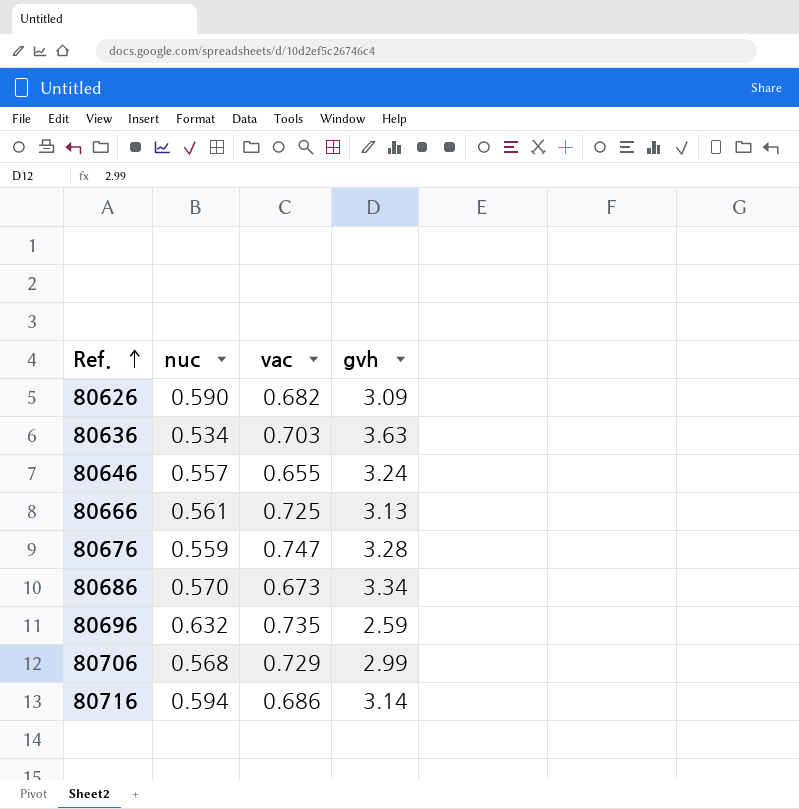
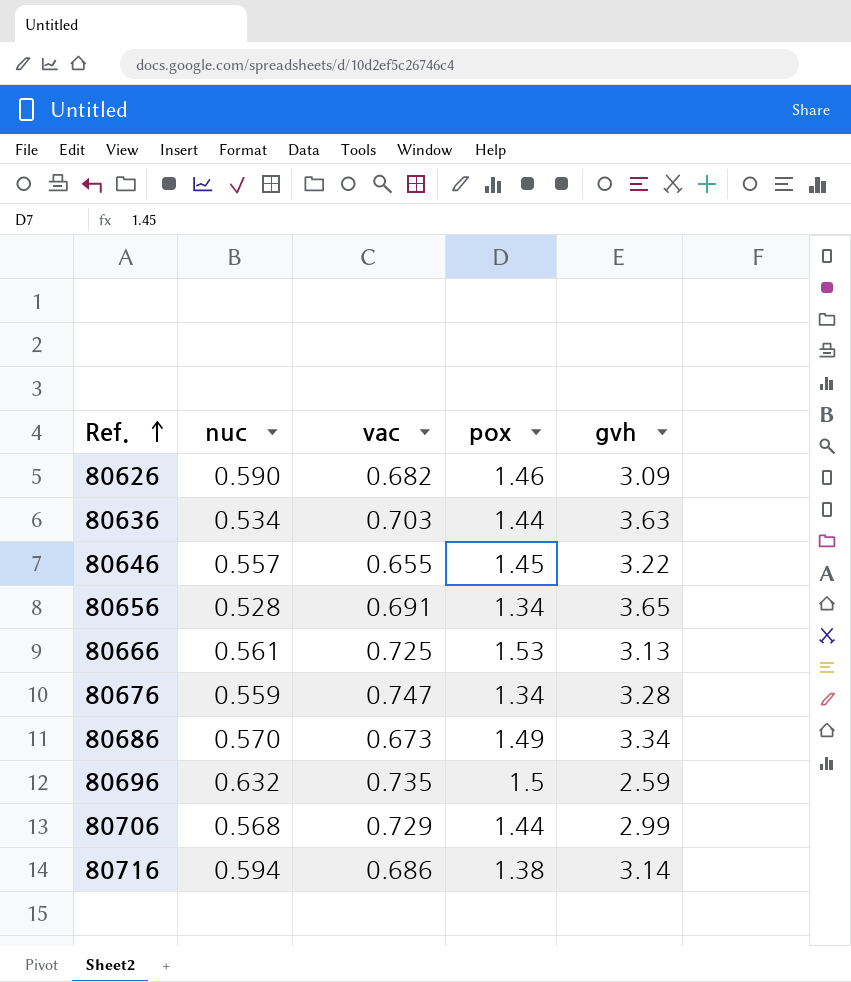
column pox | position: none -> 4
80646 | gvh: 3.24 -> 3.22
row 80656: none -> 0.528 | 0.691 | 1.34 | 3.65

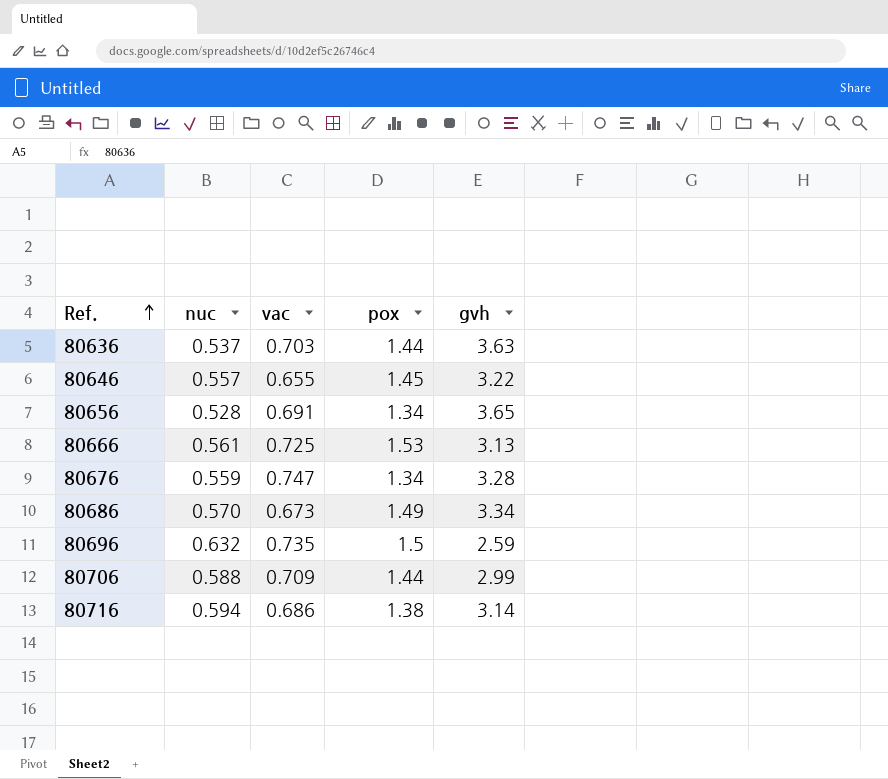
row 80626: 0.590 | 0.682 | 1.46 | 3.09 -> none
80636 | nuc: 0.534 -> 0.537
80706 | nuc: 0.568 -> 0.588
80706 | vac: 0.729 -> 0.709

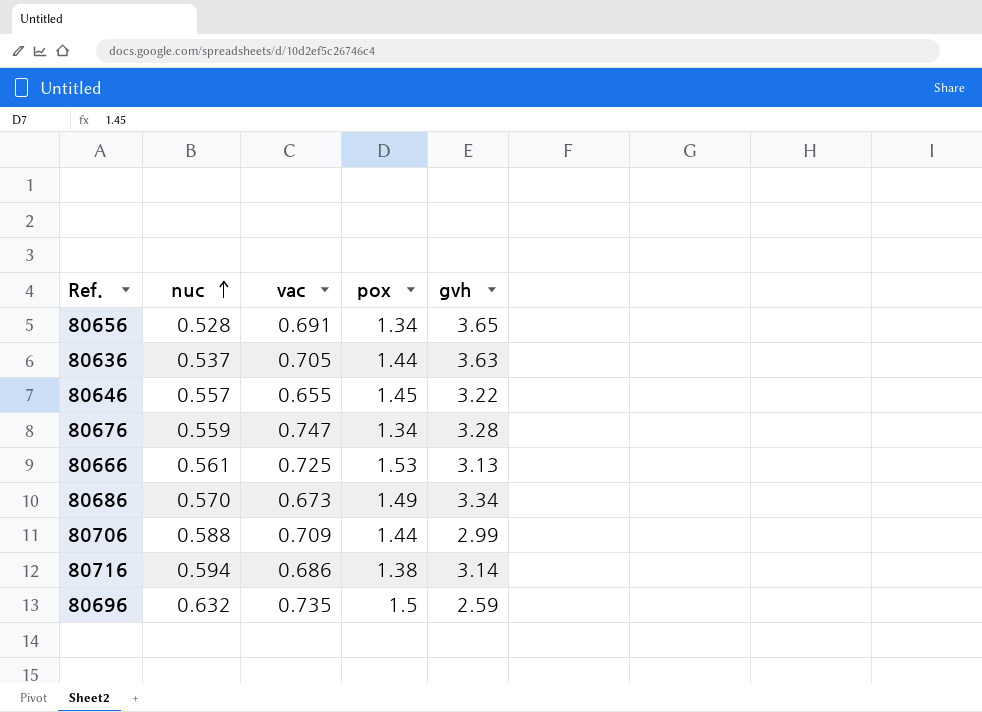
row order: Ref. ascending -> nuc ascending
80636 | vac: 0.703 -> 0.705

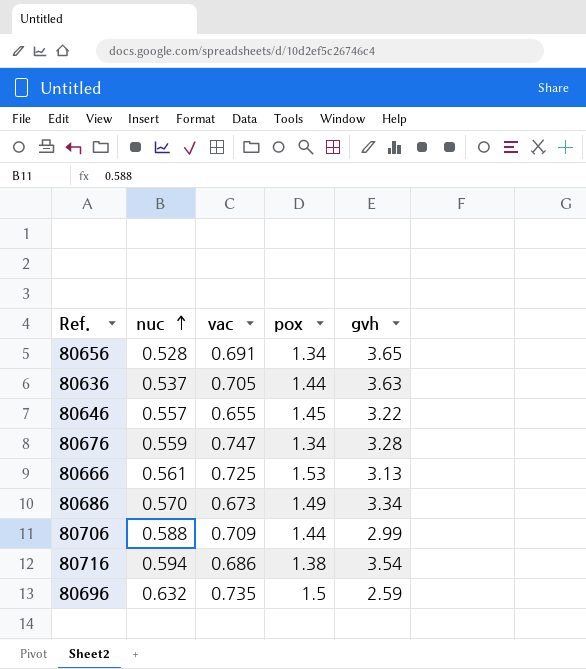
80716 | gvh: 3.14 -> 3.54

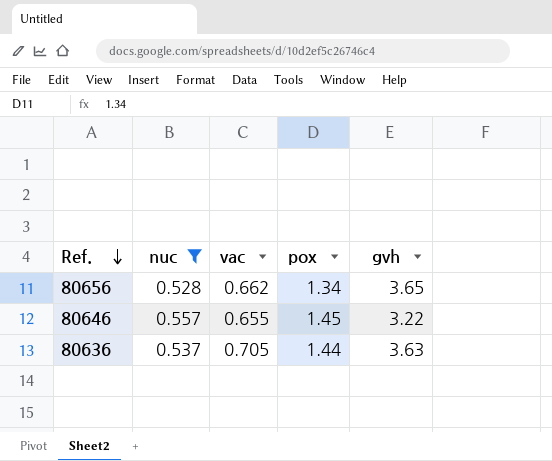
filter: none -> nuc <= 0.557
row order: nuc ascending -> Ref. descending
80656 | vac: 0.691 -> 0.662

